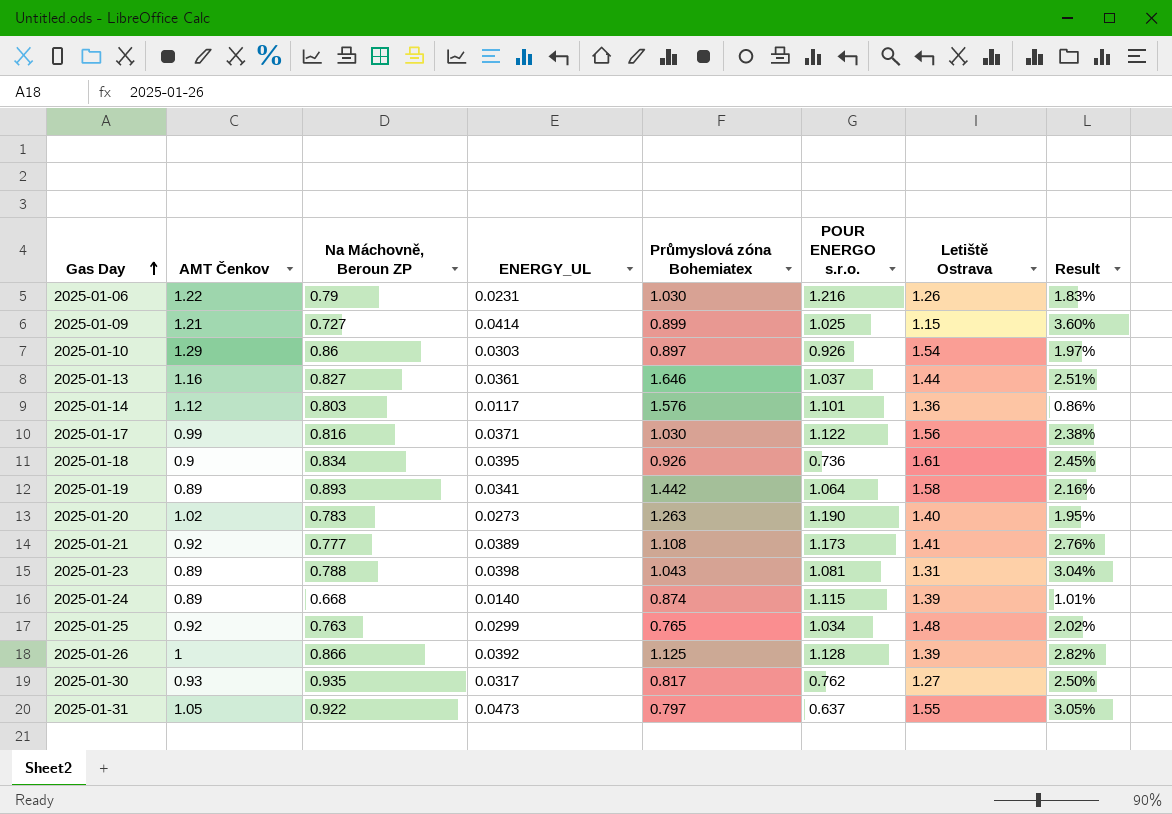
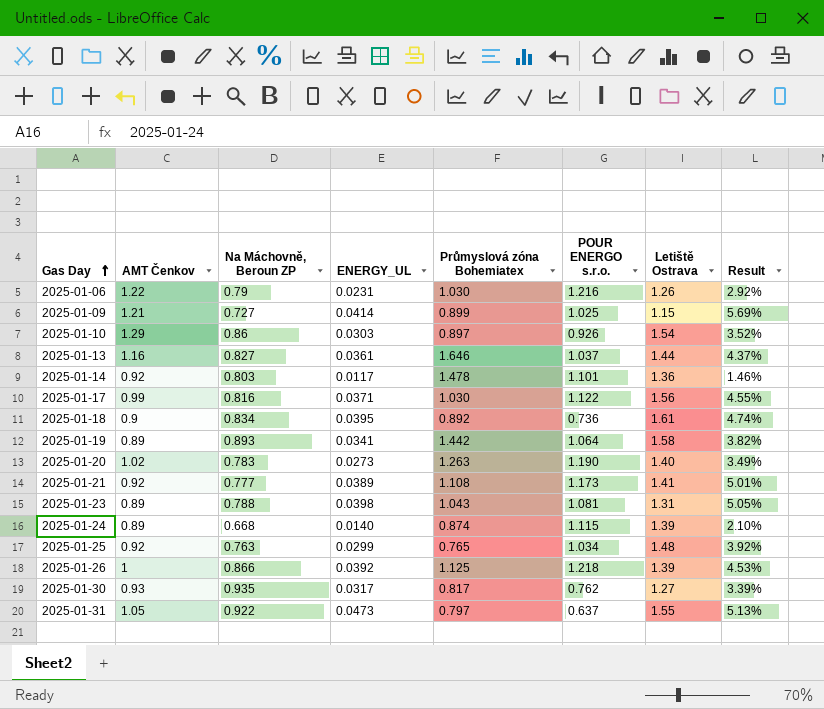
column Result | formula: [ENERGY_UL] / [Letiště Ostrava] -> [ENERGY_UL] / [Na Máchovně, Beroun ZP]
2025-01-14 | AMT Čenkov: 1.12 -> 0.92
2025-01-14 | Průmyslová zóna Bohemiatex: 1.576 -> 1.478
2025-01-18 | Průmyslová zóna Bohemiatex: 0.926 -> 0.892
2025-01-26 | POUR ENERGO s.r.o.: 1.128 -> 1.218

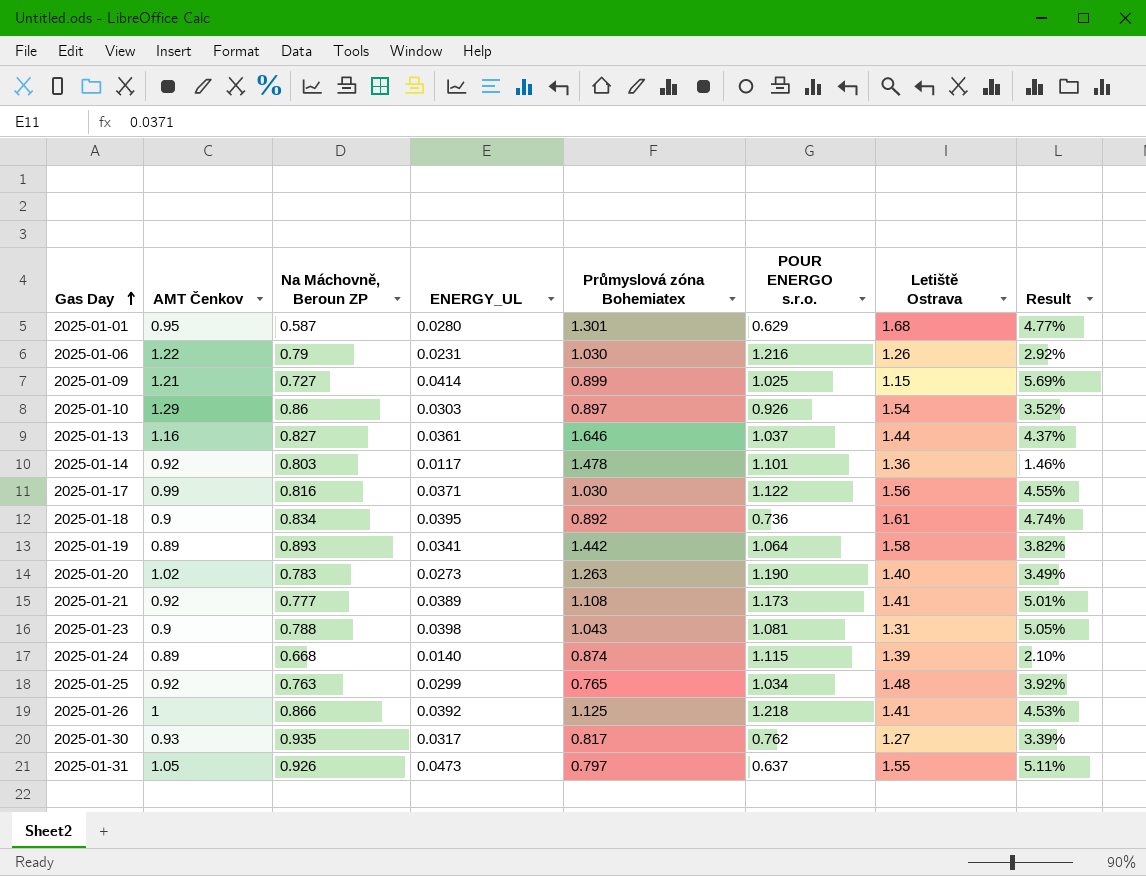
row 2025-01-01: none -> 0.95 | 0.587 | 0.0280 | 1.301 | 0.629 | 1.68 | 4.77%
2025-01-23 | AMT Čenkov: 0.89 -> 0.9
2025-01-26 | Letiště Ostrava: 1.39 -> 1.41
2025-01-31 | Na Máchovně, Beroun ZP: 0.922 -> 0.926
2025-01-31 | Result: 5.13% -> 5.11%

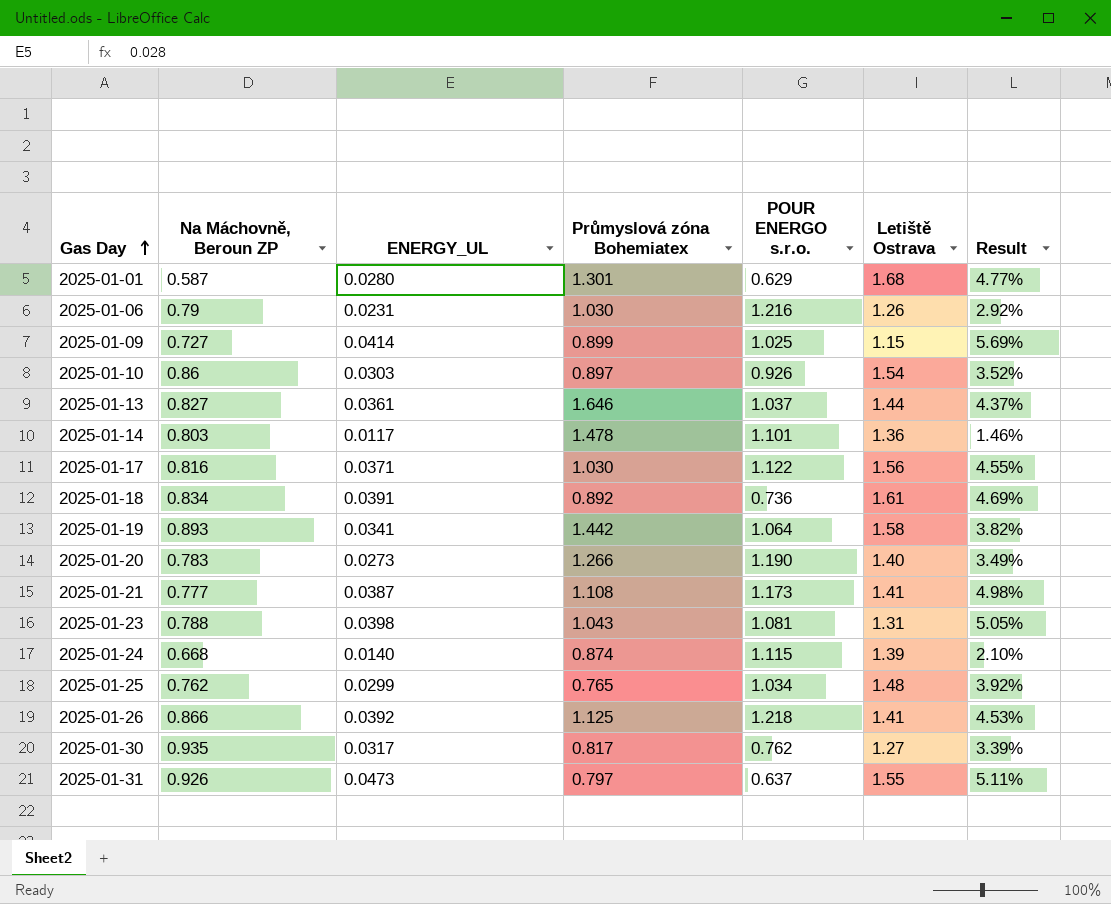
column AMT Čenkov | position: 2 -> none
2025-01-18 | ENERGY_UL: 0.0395 -> 0.0391
2025-01-18 | Result: 4.74% -> 4.69%
2025-01-20 | Průmyslová zóna Bohemiatex: 1.263 -> 1.266
2025-01-21 | ENERGY_UL: 0.0389 -> 0.0387
2025-01-21 | Result: 5.01% -> 4.98%
2025-01-25 | Na Máchovně, Beroun ZP: 0.763 -> 0.762

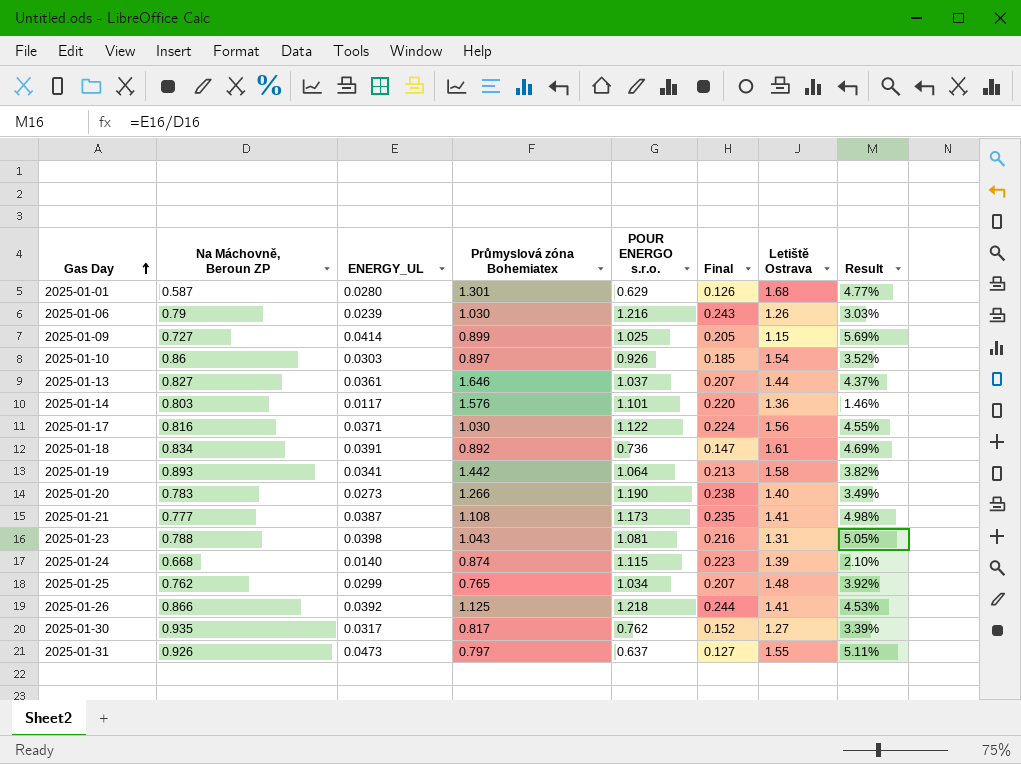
column Final | formula: none -> [POUR ENERGO s.r.o.] * 0.2
2025-01-06 | ENERGY_UL: 0.0231 -> 0.0239
2025-01-06 | Result: 2.92% -> 3.03%
2025-01-14 | Průmyslová zóna Bohemiatex: 1.478 -> 1.576

